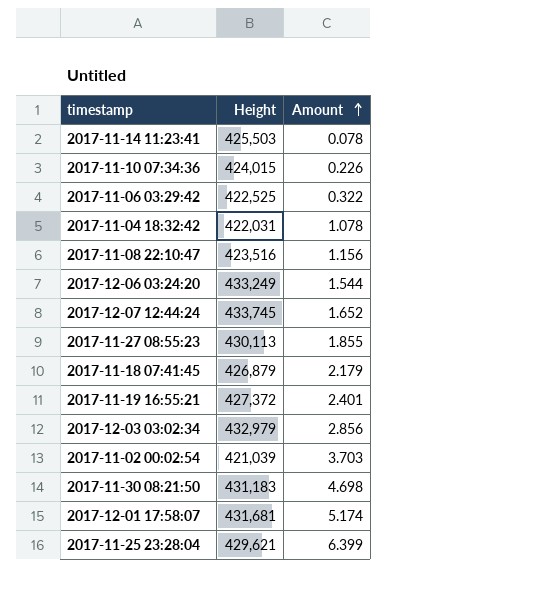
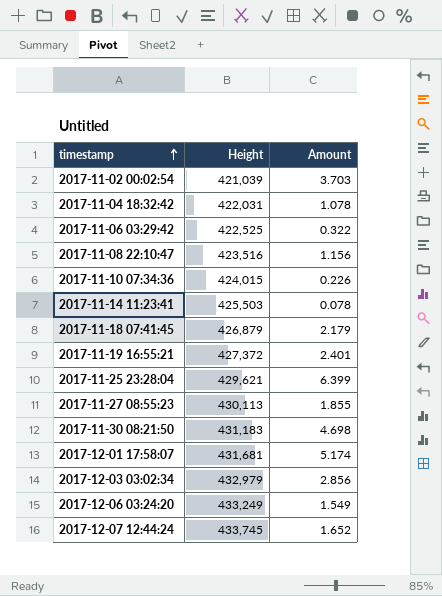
row order: Amount ascending -> timestamp ascending
2017-12-06 03:24:20 | Amount: 1.544 -> 1.549

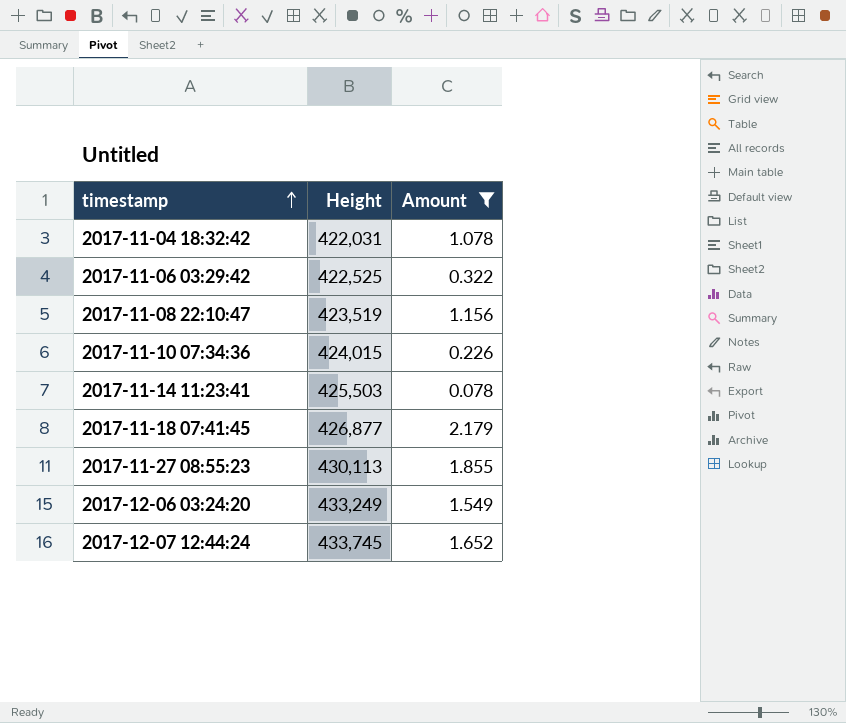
filter: none -> Amount <= 2.179
2017-11-08 22:10:47 | Height: 423,516 -> 423,519
2017-11-18 07:41:45 | Height: 426,879 -> 426,877

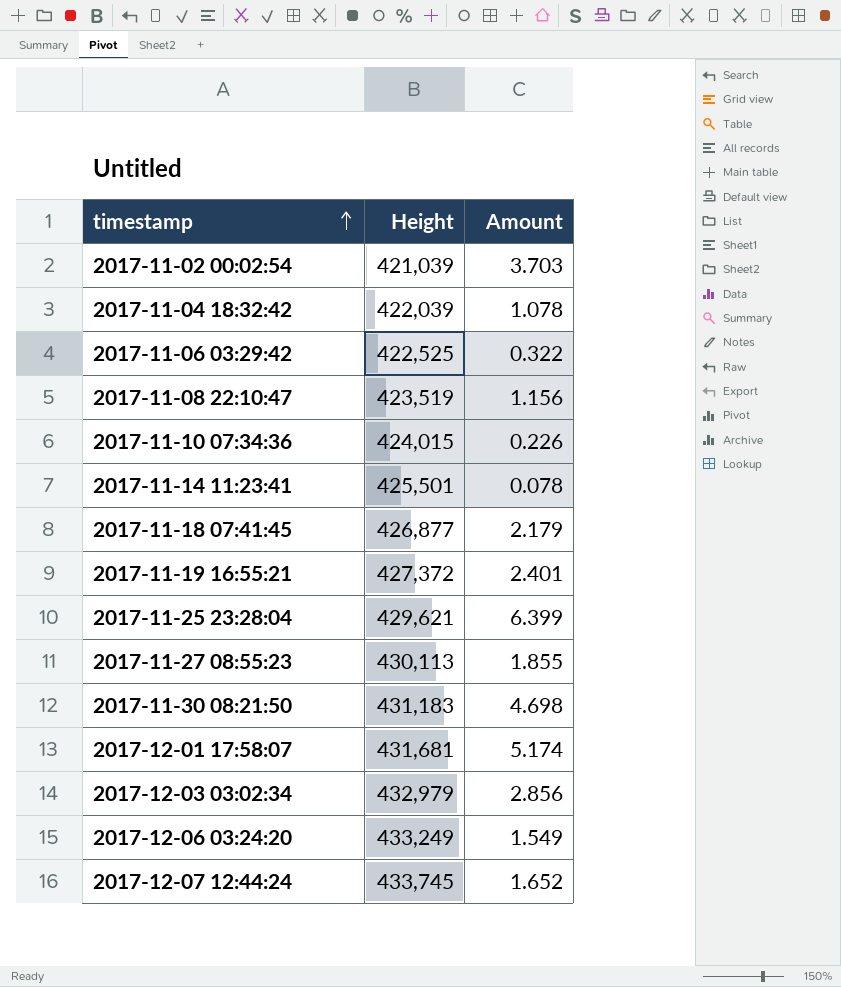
filter: Amount <= 2.179 -> none
2017-11-04 18:32:42 | Height: 422,031 -> 422,039
2017-11-14 11:23:41 | Height: 425,503 -> 425,501

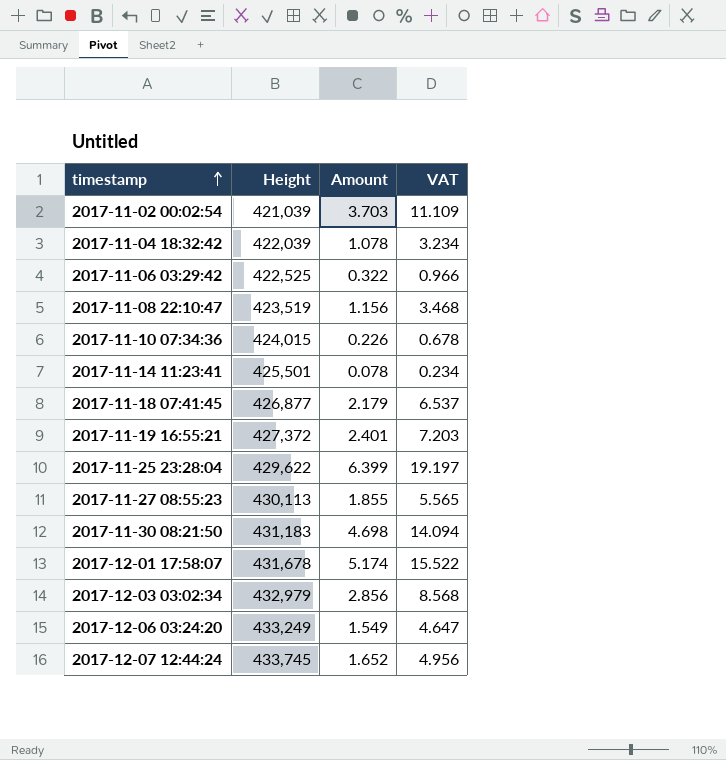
column VAT | formula: none -> [Amount] * 3
2017-11-25 23:28:04 | Height: 429,621 -> 429,622
2017-12-01 17:58:07 | Height: 431,681 -> 431,678

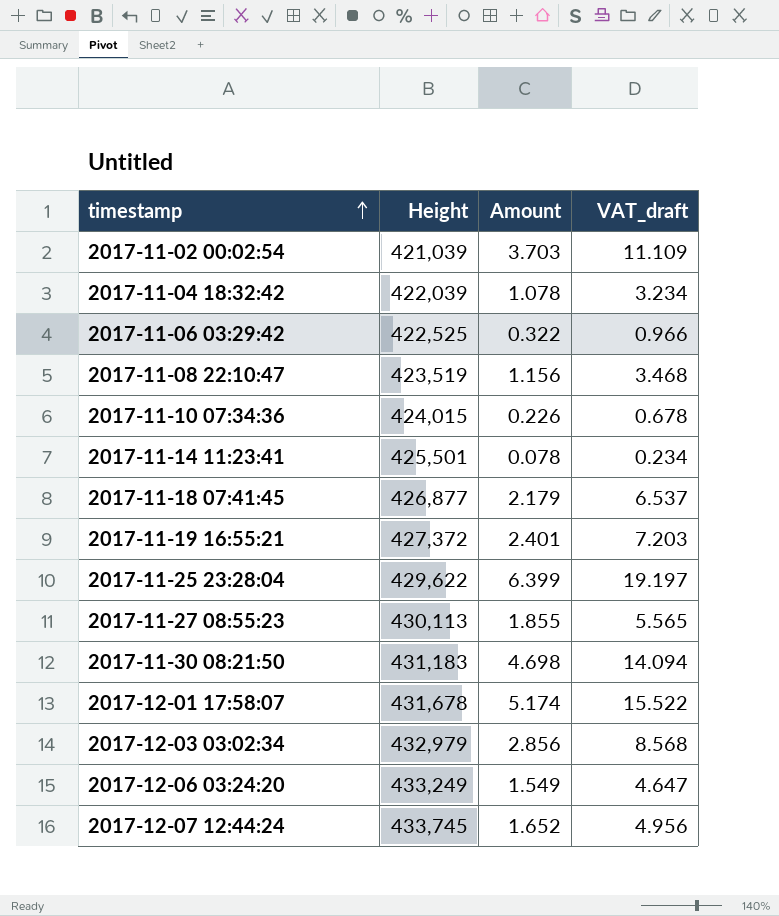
column name: VAT -> VAT_draft

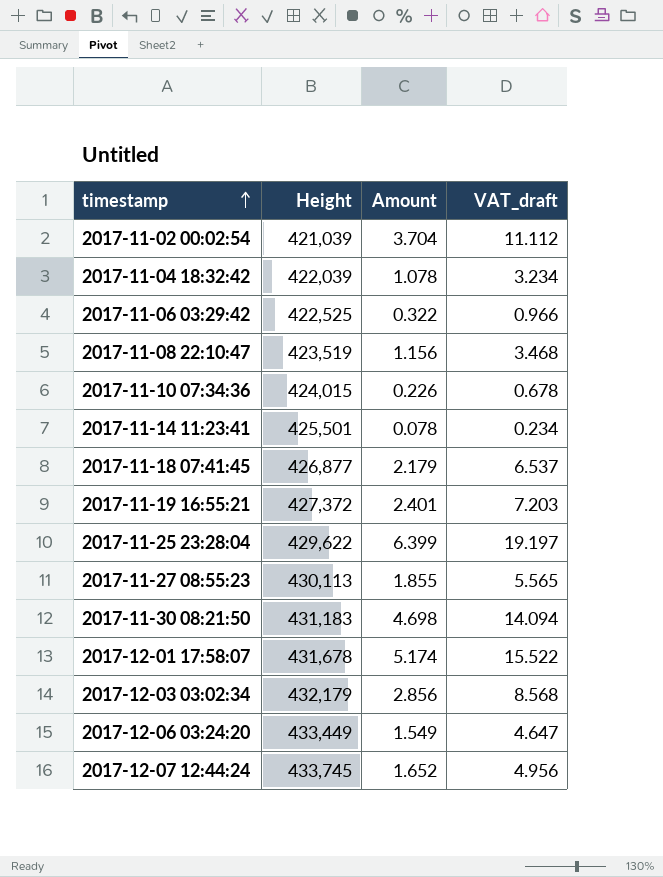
2017-11-02 00:02:54 | Amount: 3.703 -> 3.704
2017-11-02 00:02:54 | VAT_draft: 11.109 -> 11.112
2017-12-03 03:02:34 | Height: 432,979 -> 432,179
2017-12-06 03:24:20 | Height: 433,249 -> 433,449

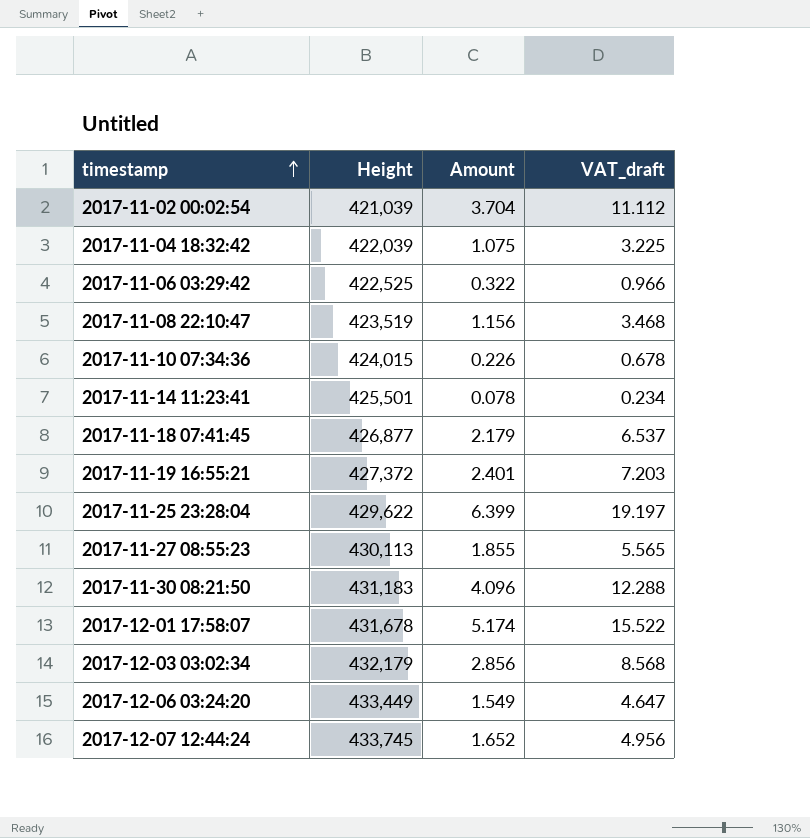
2017-11-04 18:32:42 | Amount: 1.078 -> 1.075
2017-11-04 18:32:42 | VAT_draft: 3.234 -> 3.225
2017-11-30 08:21:50 | Amount: 4.698 -> 4.096
2017-11-30 08:21:50 | VAT_draft: 14.094 -> 12.288

